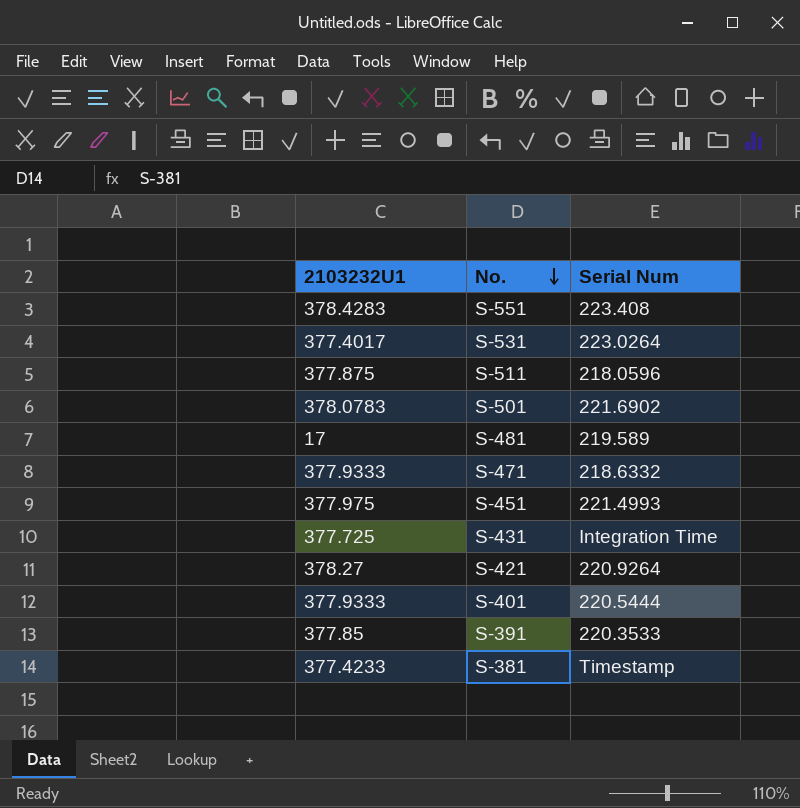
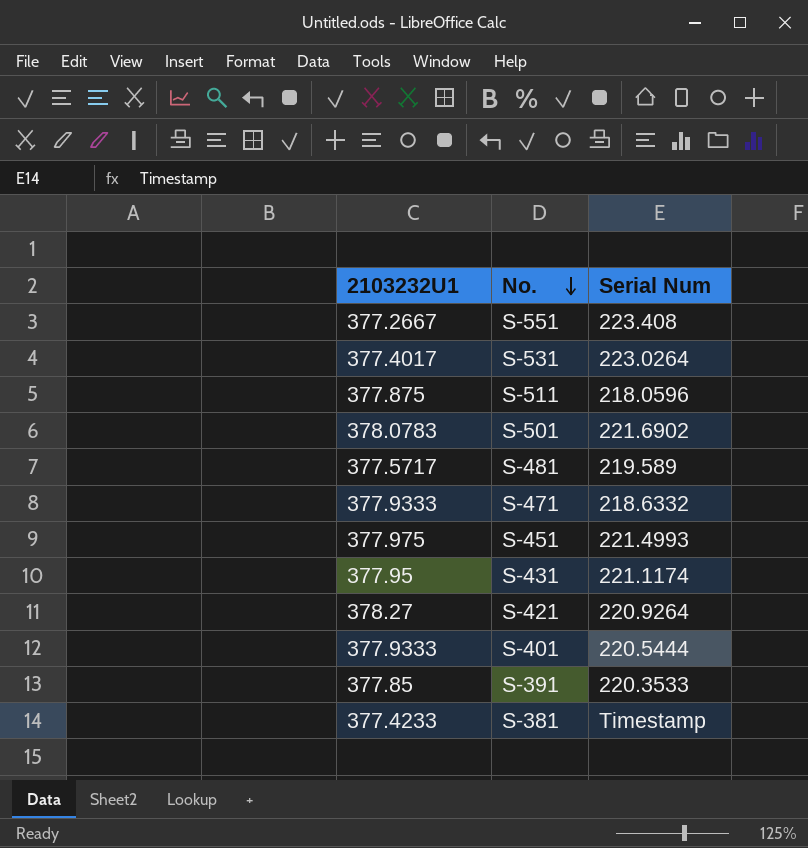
S-551 | 2103232U1: 378.4283 -> 377.2667
S-481 | 2103232U1: 17 -> 377.5717
S-431 | 2103232U1: 377.725 -> 377.95
S-431 | Serial Num: Integration Time -> 221.1174

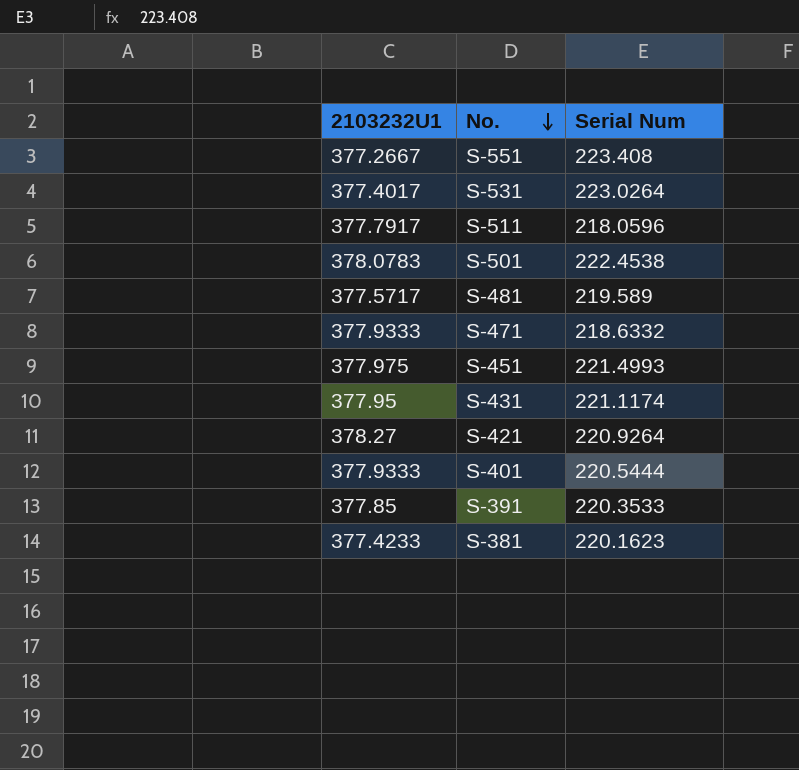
S-511 | 2103232U1: 377.875 -> 377.7917
S-501 | Serial Num: 221.6902 -> 222.4538
S-381 | Serial Num: Timestamp -> 220.1623

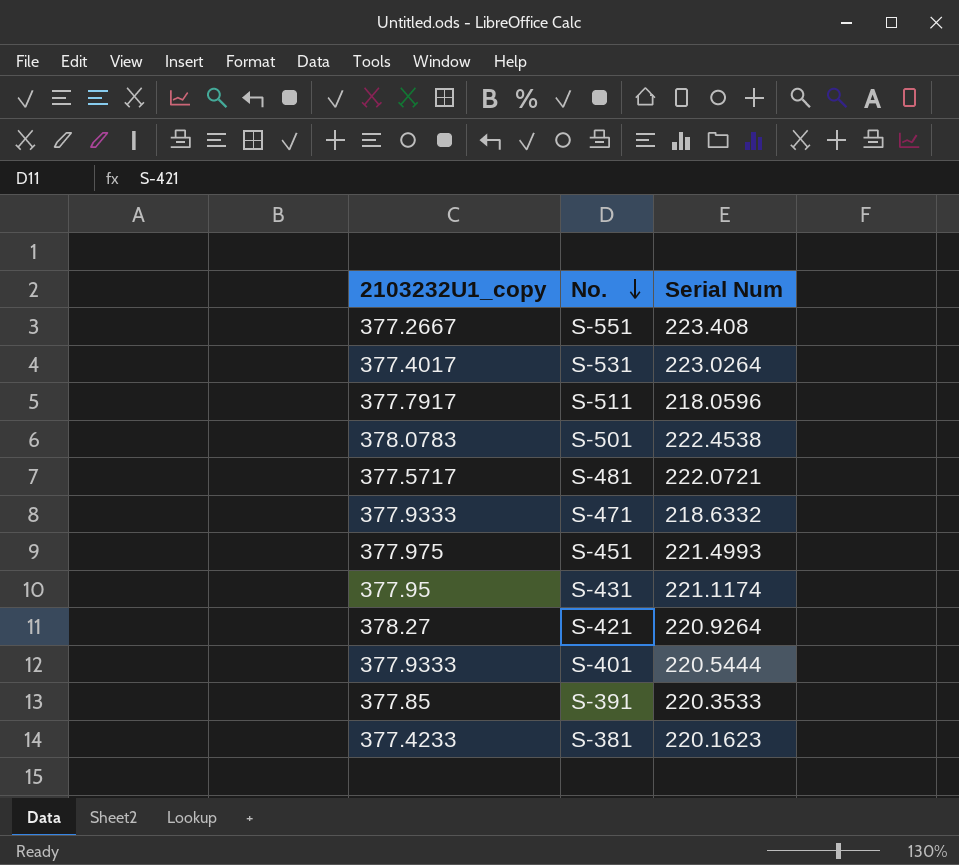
column name: 2103232U1 -> 2103232U1_copy
S-481 | Serial Num: 219.589 -> 222.0721

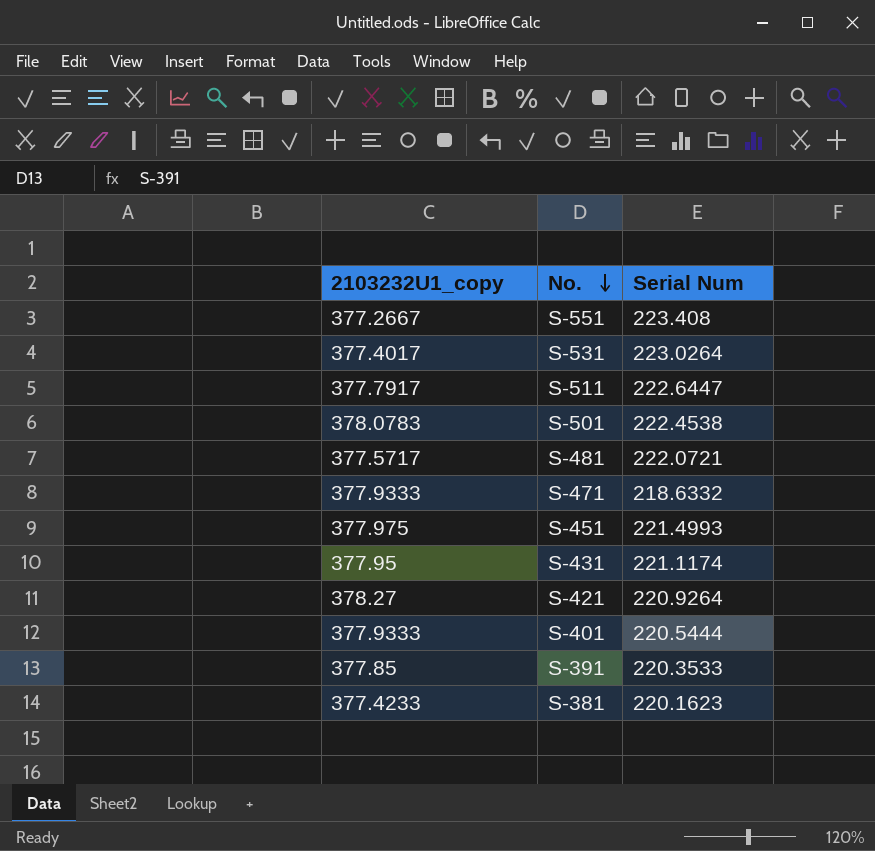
S-511 | Serial Num: 218.0596 -> 222.6447

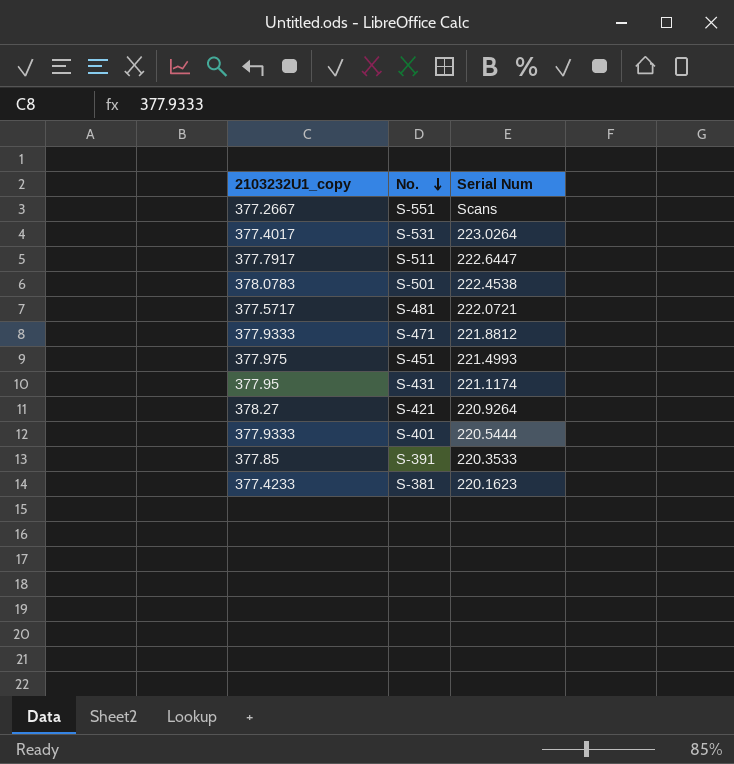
S-551 | Serial Num: 223.408 -> Scans
S-471 | Serial Num: 218.6332 -> 221.8812

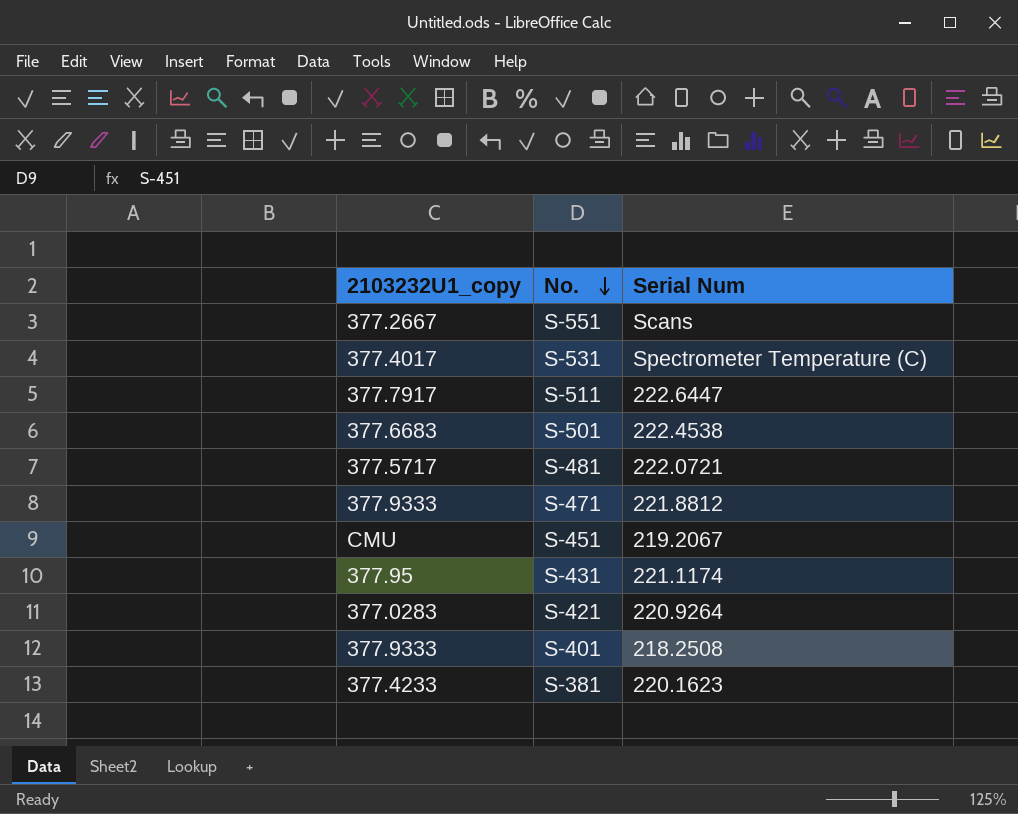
row S-391: 377.85 | 220.3533 -> none
S-531 | Serial Num: 223.0264 -> Spectrometer Temperature (C)
S-501 | 2103232U1_copy: 378.0783 -> 377.6683
S-451 | 2103232U1_copy: 377.975 -> CMU
S-451 | Serial Num: 221.4993 -> 219.2067
S-421 | 2103232U1_copy: 378.27 -> 377.0283
S-401 | Serial Num: 220.5444 -> 218.2508

